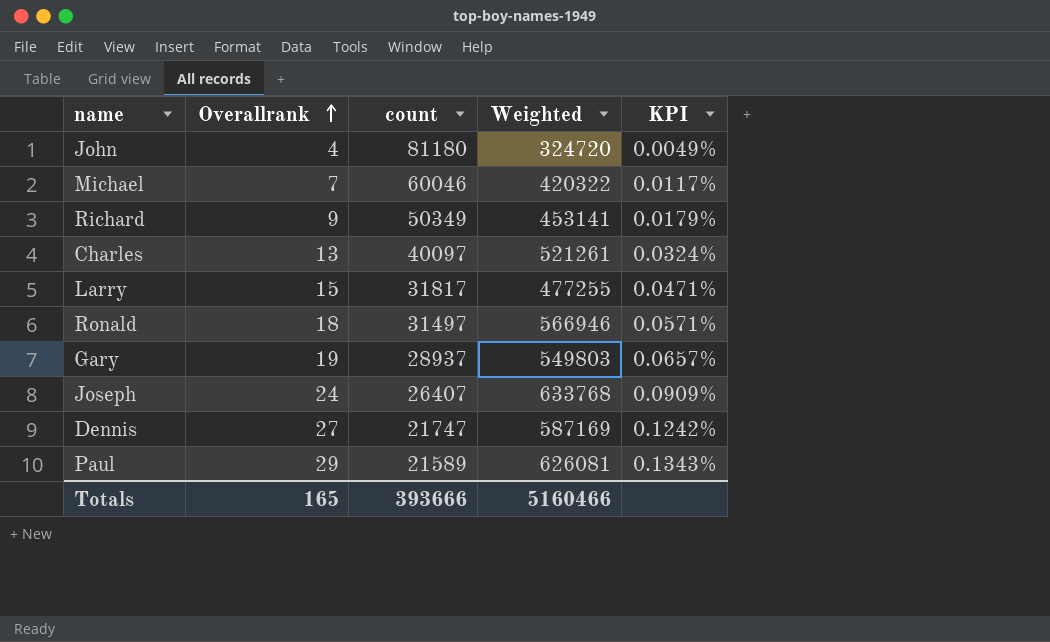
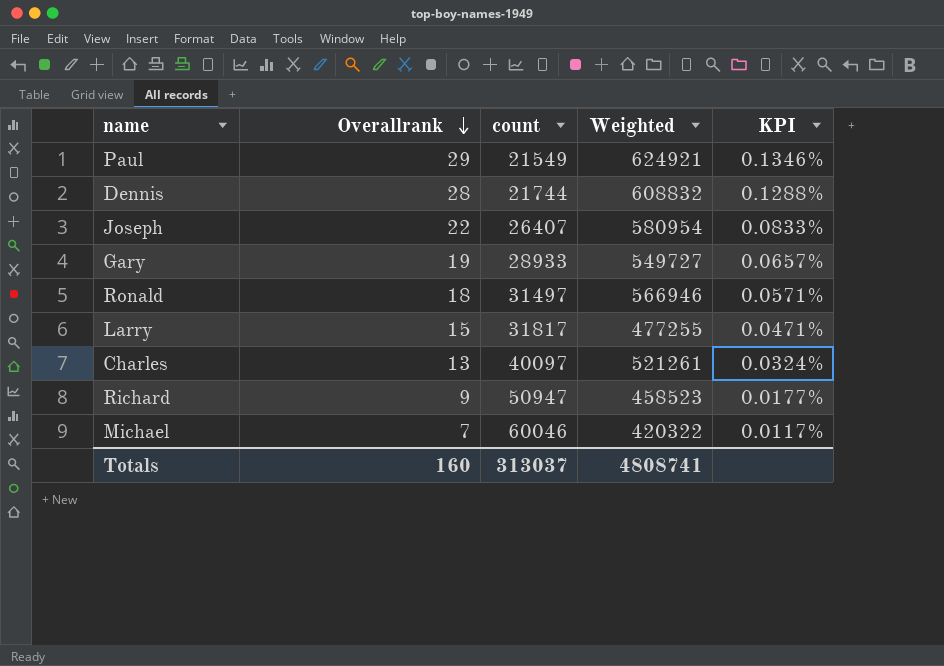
row order: Overallrank ascending -> Overallrank descending
row John: 4 | 81180 | 324720 | 0.0049% -> none
Paul | count: 21589 -> 21549
Paul | Weighted: 626081 -> 624921
Paul | KPI: 0.1343% -> 0.1346%
Dennis | Overallrank: 27 -> 28
Dennis | count: 21747 -> 21744
Dennis | Weighted: 587169 -> 608832
Dennis | KPI: 0.1242% -> 0.1288%
Joseph | Overallrank: 24 -> 22
Joseph | Weighted: 633768 -> 580954
Joseph | KPI: 0.0909% -> 0.0833%
Gary | count: 28937 -> 28933
Gary | Weighted: 549803 -> 549727
Richard | count: 50349 -> 50947
Richard | Weighted: 453141 -> 458523
Richard | KPI: 0.0179% -> 0.0177%
Totals | Overallrank: 165 -> 160
Totals | count: 393666 -> 313037
Totals | Weighted: 5160466 -> 4808741

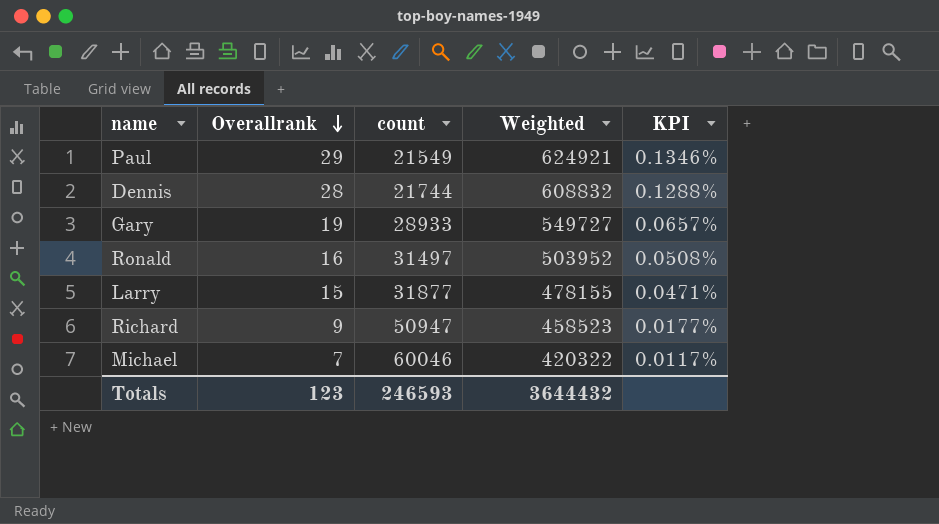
row Joseph: 22 | 26407 | 580954 | 0.0833% -> none
row Charles: 13 | 40097 | 521261 | 0.0324% -> none
Ronald | Overallrank: 18 -> 16
Ronald | Weighted: 566946 -> 503952
Ronald | KPI: 0.0571% -> 0.0508%
Larry | count: 31817 -> 31877
Larry | Weighted: 477255 -> 478155
Totals | Overallrank: 160 -> 123
Totals | count: 313037 -> 246593
Totals | Weighted: 4808741 -> 3644432

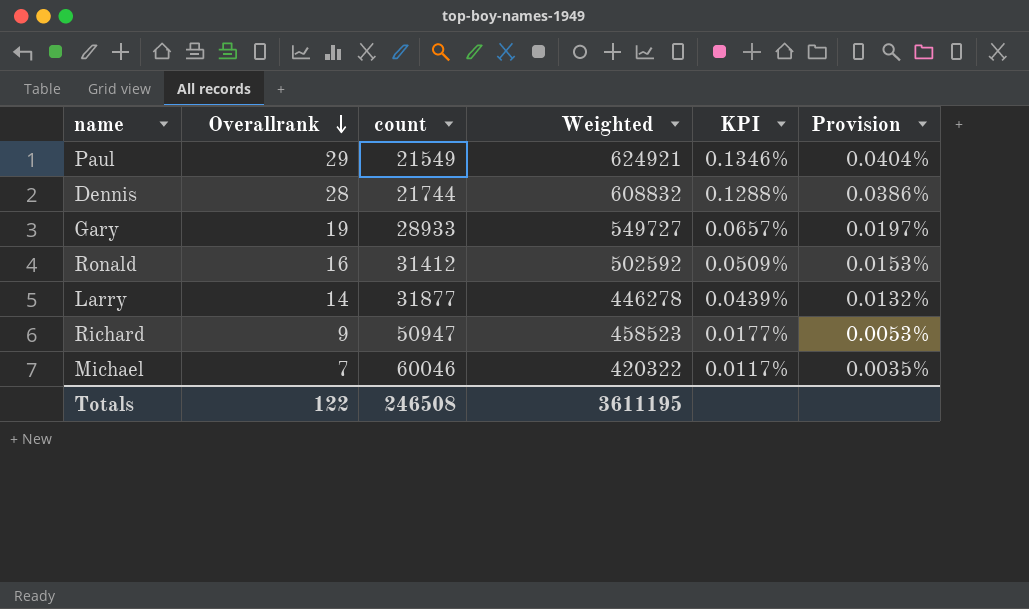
column Provision | formula: none -> [KPI] * 0.3
Ronald | count: 31497 -> 31412
Ronald | Weighted: 503952 -> 502592
Ronald | KPI: 0.0508% -> 0.0509%
Larry | Overallrank: 15 -> 14
Larry | Weighted: 478155 -> 446278
Larry | KPI: 0.0471% -> 0.0439%
Totals | Overallrank: 123 -> 122
Totals | count: 246593 -> 246508
Totals | Weighted: 3644432 -> 3611195

